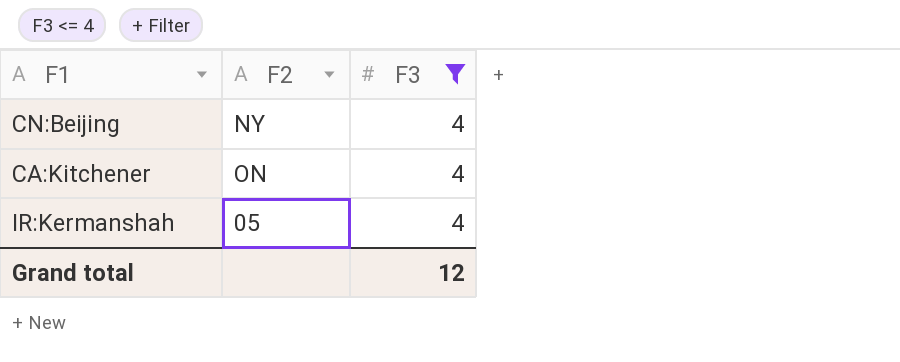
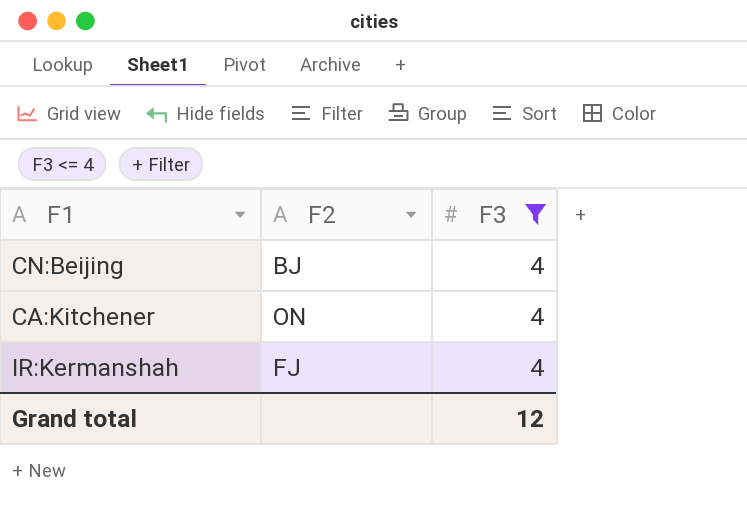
CN:Beijing | F2: NY -> BJ
IR:Kermanshah | F2: 05 -> FJ

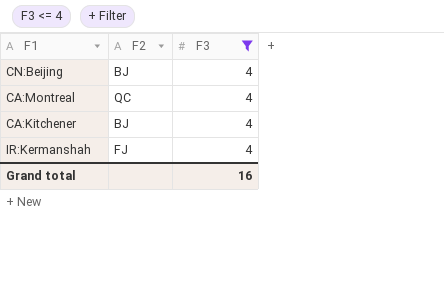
row CA:Montreal: none -> QC | 4
CA:Kitchener | F2: ON -> BJ
Grand total | F3: 12 -> 16

